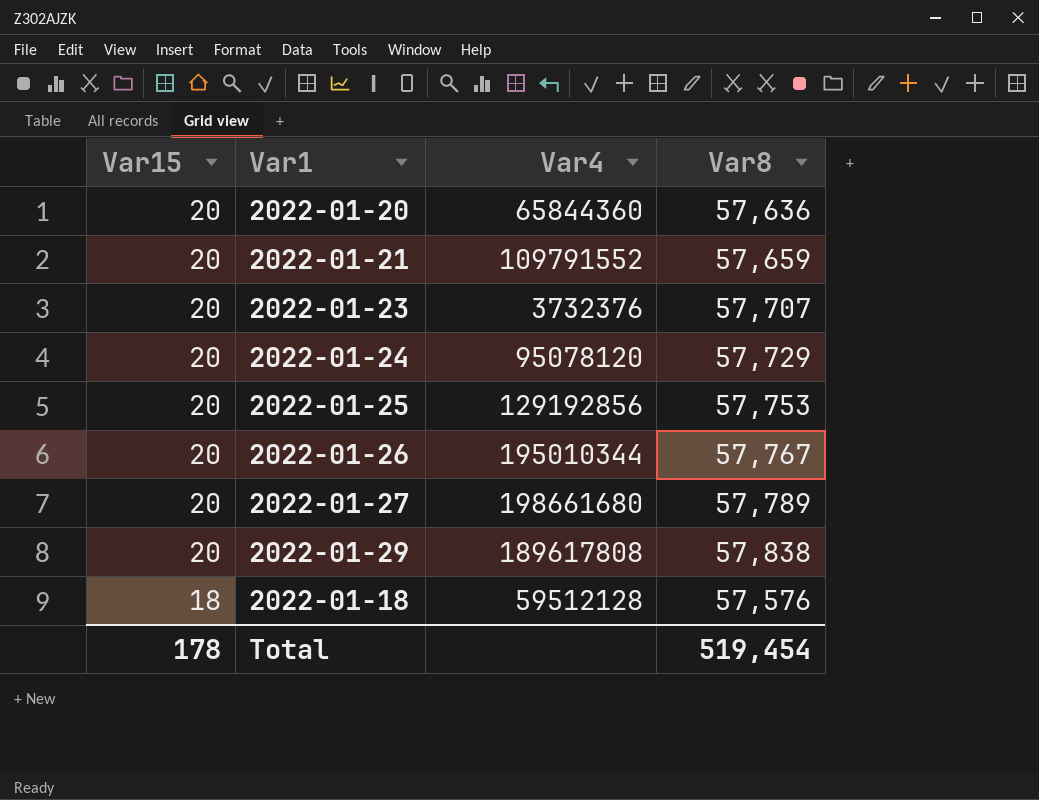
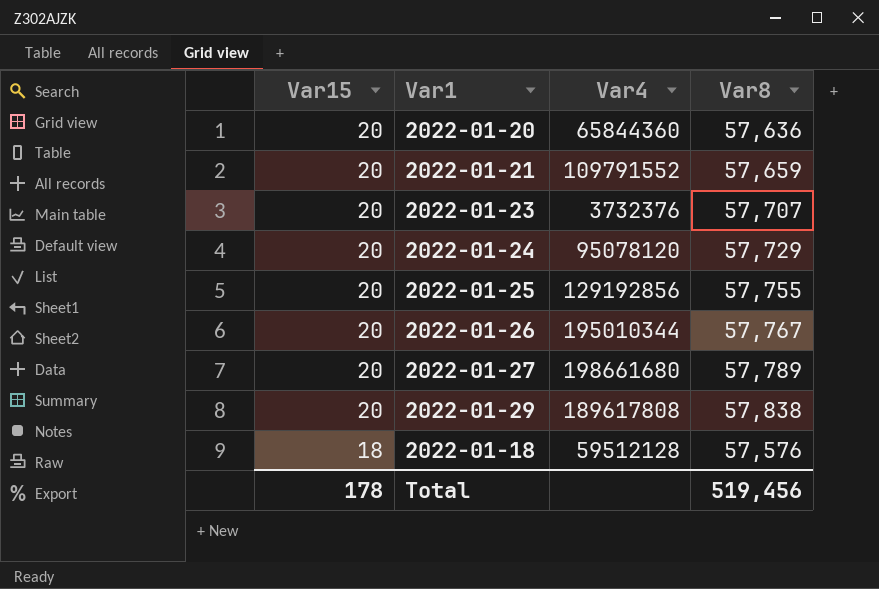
2022-01-25 | Var8: 57,753 -> 57,755
Total | Var8: 519,454 -> 519,456

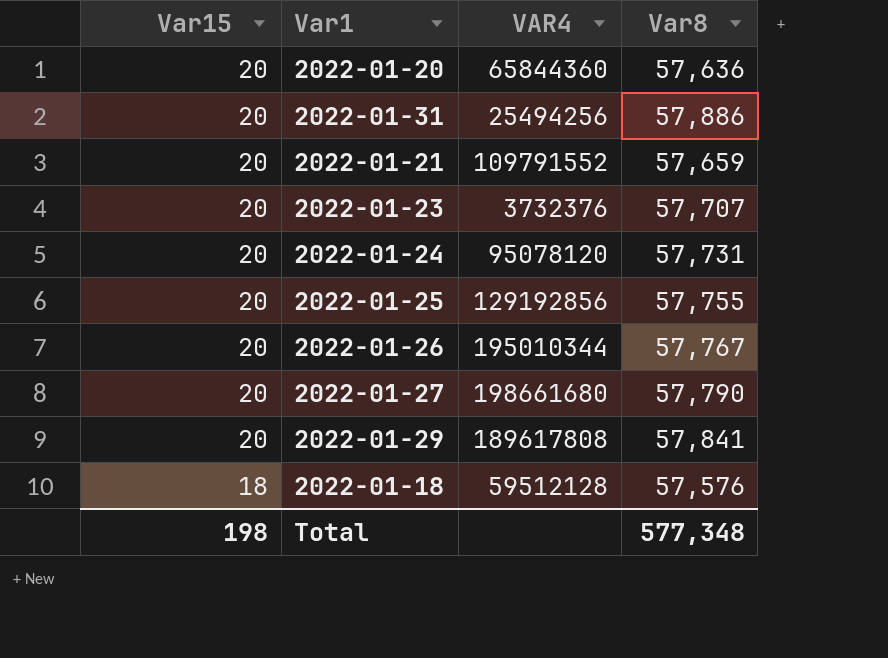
column name: Var4 -> VAR4
row 2022-01-31: none -> 20 | 25494256 | 57,886
2022-01-24 | Var8: 57,729 -> 57,731
2022-01-27 | Var8: 57,789 -> 57,790
2022-01-29 | Var8: 57,838 -> 57,841
Total | Var15: 178 -> 198
Total | Var8: 519,456 -> 577,348

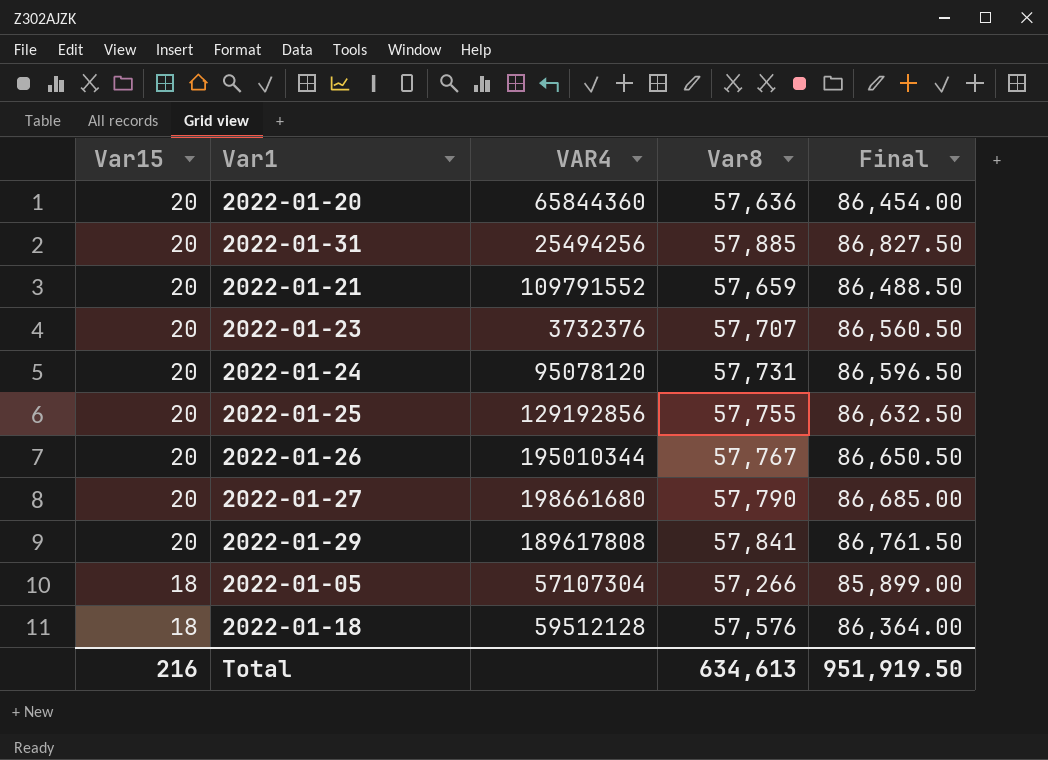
column Final | formula: none -> [Var8] * 1.5
2022-01-31 | Var8: 57,886 -> 57,885
row 2022-01-05: none -> 18 | 57107304 | 57,266 | 85,899.00
Total | Var15: 198 -> 216
Total | Var8: 577,348 -> 634,613

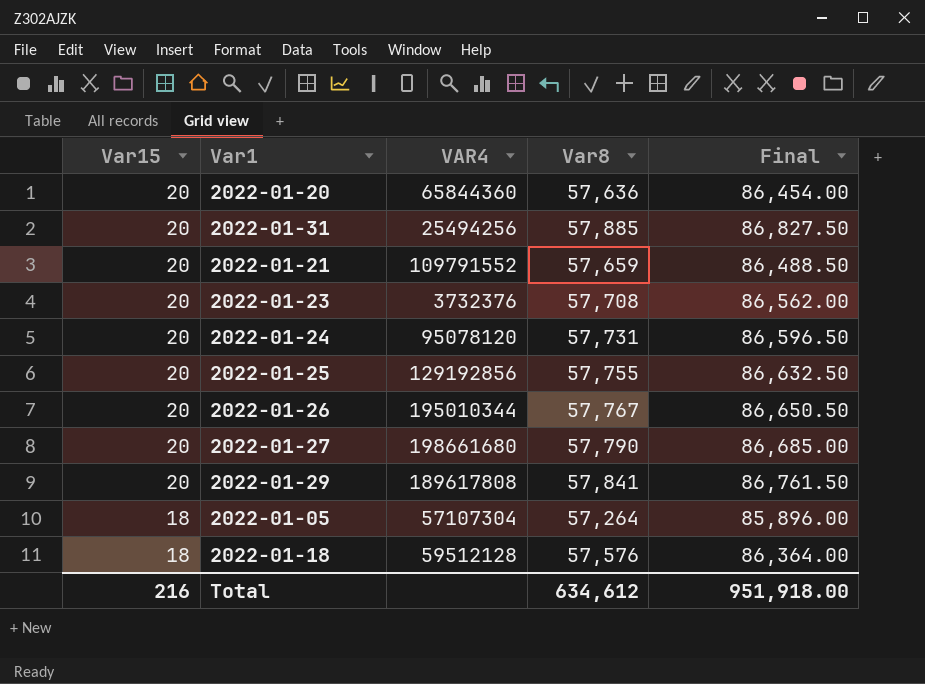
2022-01-23 | Var8: 57,707 -> 57,708
2022-01-23 | Final: 86,560.50 -> 86,562.00
2022-01-05 | Var8: 57,266 -> 57,264
2022-01-05 | Final: 85,899.00 -> 85,896.00
Total | Var8: 634,613 -> 634,612
Total | Final: 951,919.50 -> 951,918.00

